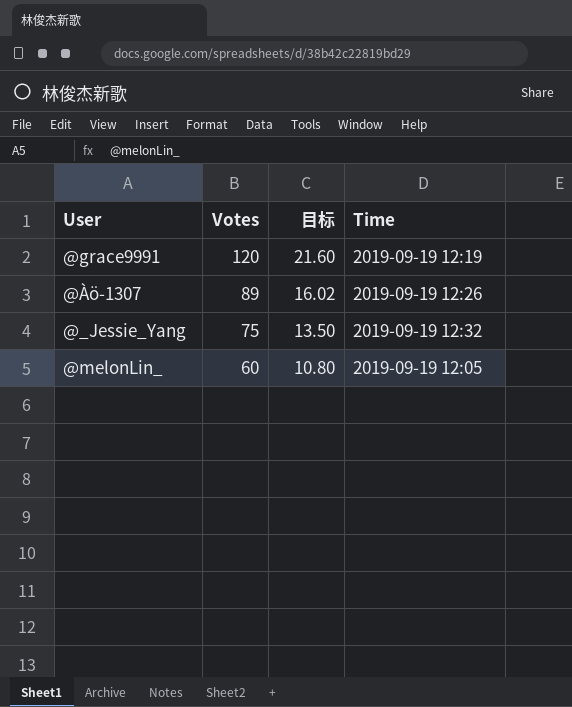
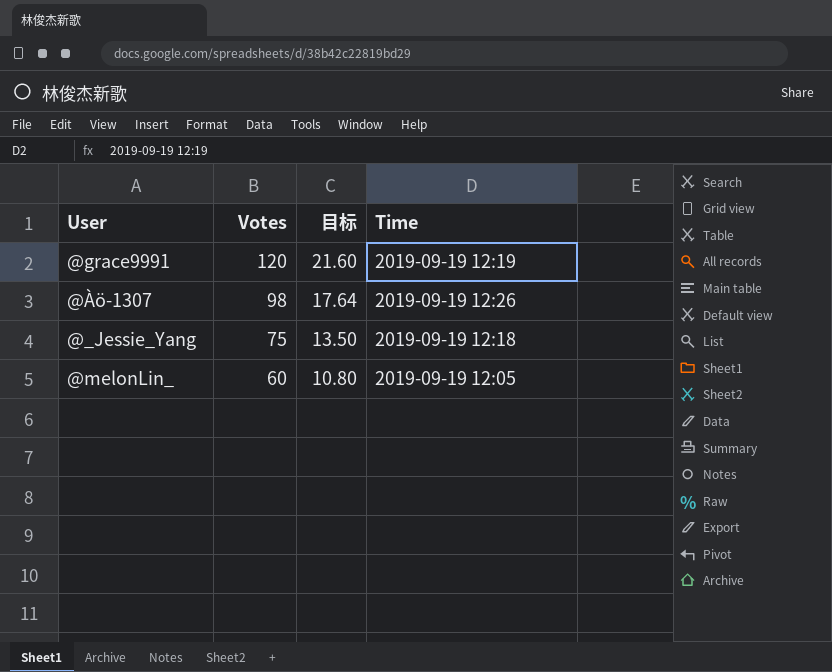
@Àö-1307 | Votes: 89 -> 98
@Àö-1307 | 目标: 16.02 -> 17.64
@_Jessie_Yang | Time: 2019-09-19 12:32 -> 2019-09-19 12:18

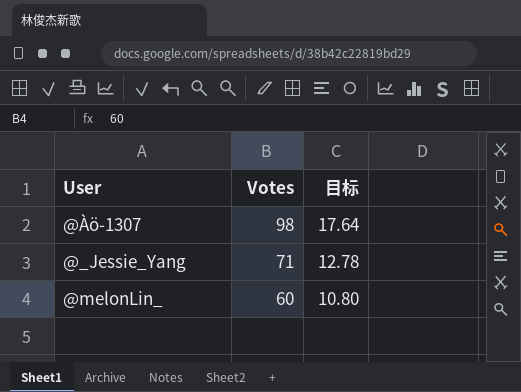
column Time | position: 4 -> none
row @grace9991: 120 | 21.60 | 2019-09-19 12:19 -> none
@_Jessie_Yang | Votes: 75 -> 71
@_Jessie_Yang | 目标: 13.50 -> 12.78

